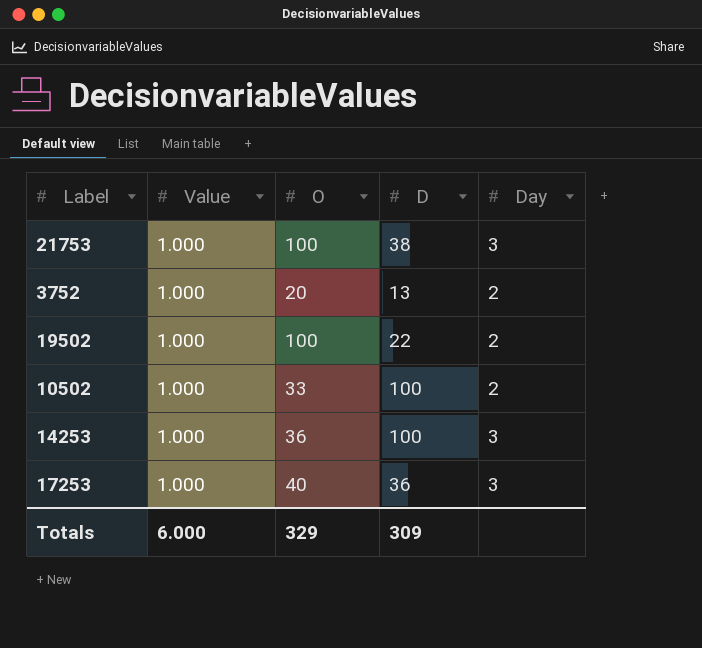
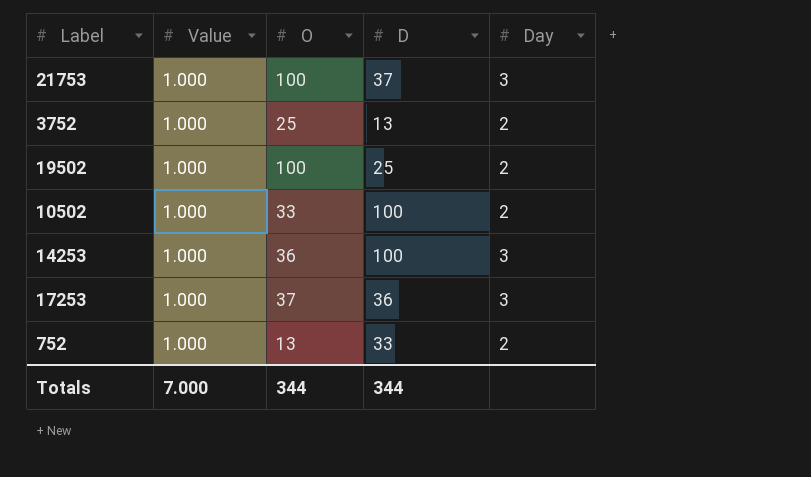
21753 | D: 38 -> 37
3752 | O: 20 -> 25
19502 | D: 22 -> 25
17253 | O: 40 -> 37
row 752: none -> 1.000 | 13 | 33 | 2
Totals | Value: 6.000 -> 7.000
Totals | O: 329 -> 344
Totals | D: 309 -> 344

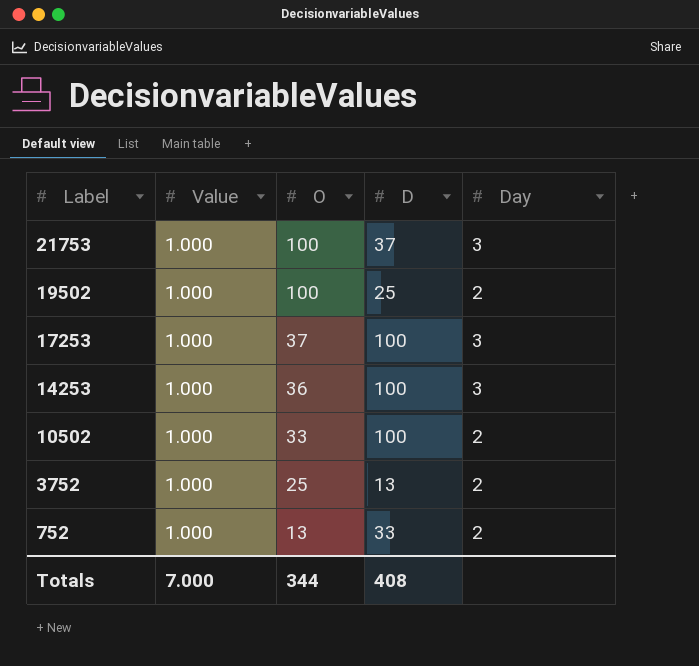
row order: none -> Label descending
17253 | D: 36 -> 100
Totals | D: 344 -> 408

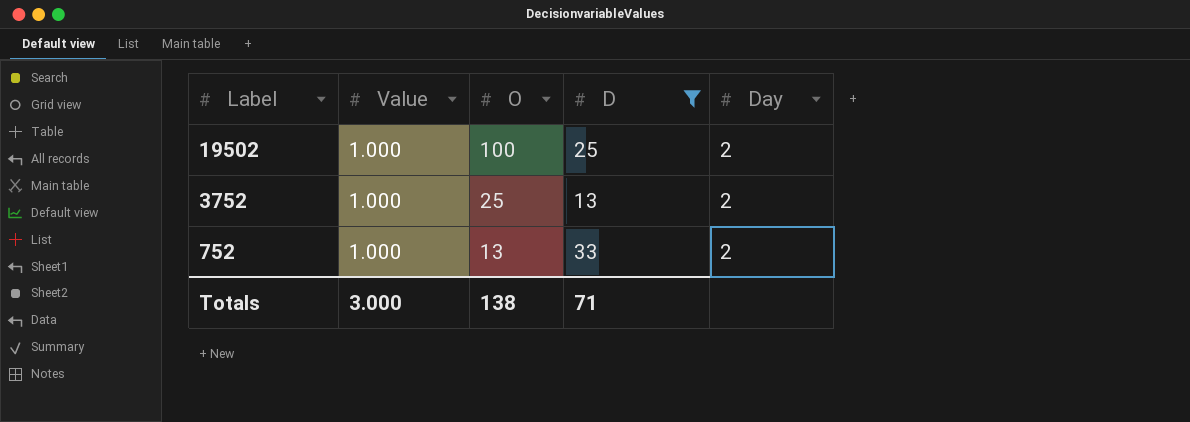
filter: none -> D <= 33
Totals | Value: 7.000 -> 3.000
Totals | O: 344 -> 138
Totals | D: 408 -> 71

